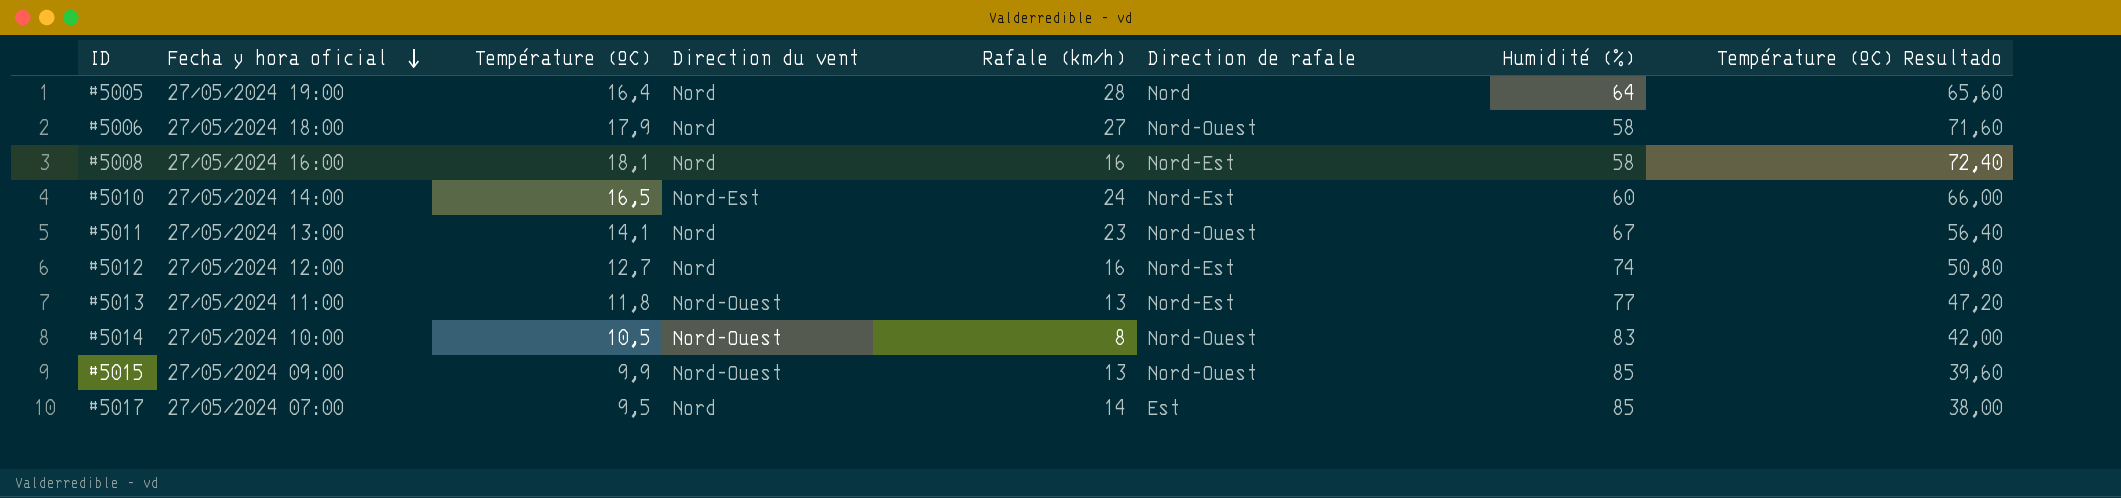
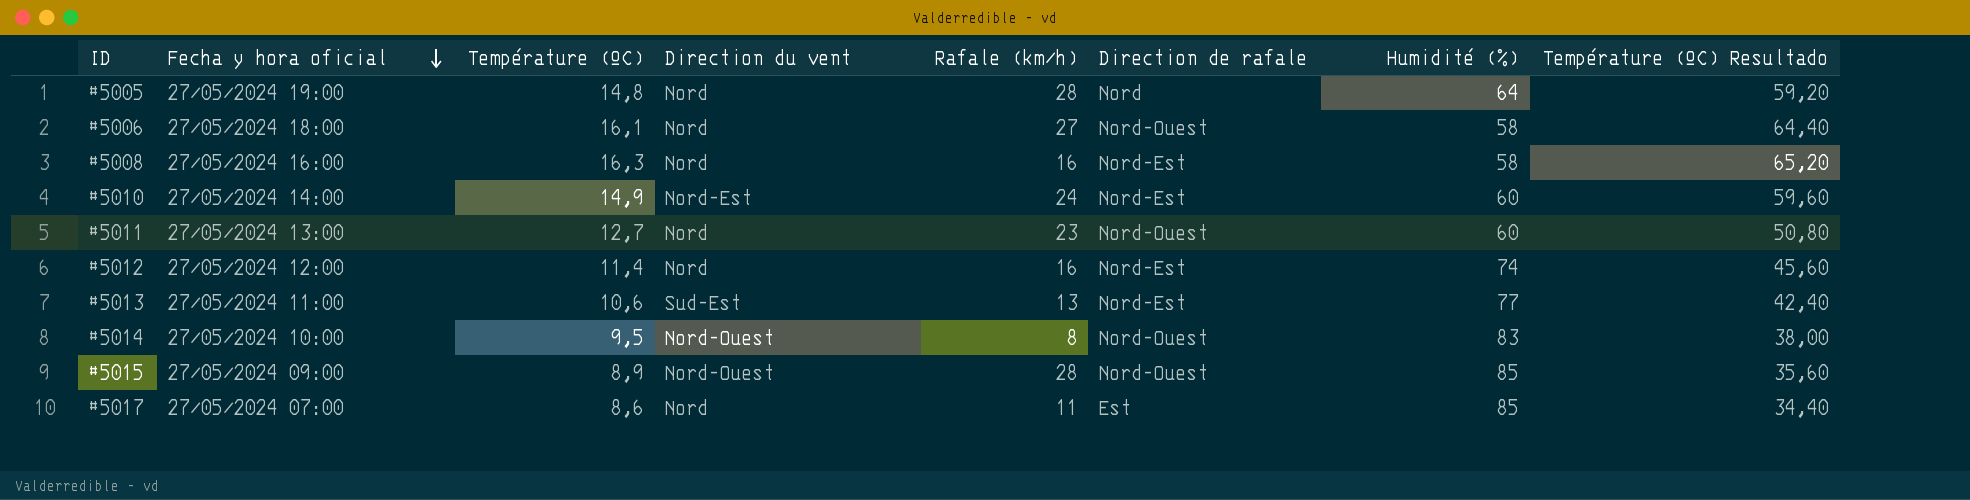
#5005 | Température (ºC): 16,4 -> 14,8
#5005 | Température (ºC) Resultado: 65,60 -> 59,20
#5006 | Température (ºC): 17,9 -> 16,1
#5006 | Température (ºC) Resultado: 71,60 -> 64,40
#5008 | Température (ºC): 18,1 -> 16,3
#5008 | Température (ºC) Resultado: 72,40 -> 65,20
#5010 | Température (ºC): 16,5 -> 14,9
#5010 | Température (ºC) Resultado: 66,00 -> 59,60
#5011 | Température (ºC): 14,1 -> 12,7
#5011 | Humidité (%): 67 -> 60
#5011 | Température (ºC) Resultado: 56,40 -> 50,80
#5012 | Température (ºC): 12,7 -> 11,4
#5012 | Température (ºC) Resultado: 50,80 -> 45,60
#5013 | Température (ºC): 11,8 -> 10,6
#5013 | Direction du vent: Nord-Ouest -> Sud-Est
#5013 | Température (ºC) Resultado: 47,20 -> 42,40
#5014 | Température (ºC): 10,5 -> 9,5
#5014 | Température (ºC) Resultado: 42,00 -> 38,00
#5015 | Température (ºC): 9,9 -> 8,9
#5015 | Rafale (km/h): 13 -> 28
#5015 | Température (ºC) Resultado: 39,60 -> 35,60
#5017 | Température (ºC): 9,5 -> 8,6
#5017 | Rafale (km/h): 14 -> 11
#5017 | Température (ºC) Resultado: 38,00 -> 34,40

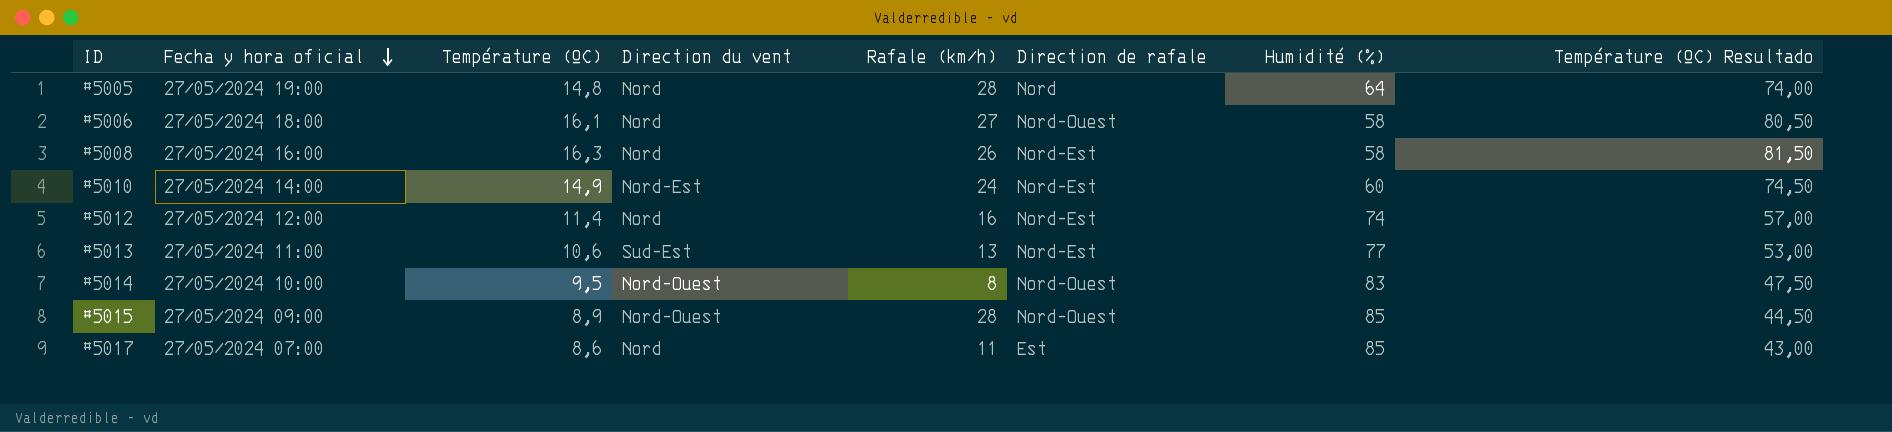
column Température (ºC) Resultado | formula: [Température (ºC)] * 4 -> [Température (ºC)] * 5
row #5011: 27/05/2024 13:00 | 12,7 | Nord | 23 | Nord-Ouest | 60 | 50,80 -> none
#5008 | Rafale (km/h): 16 -> 26

